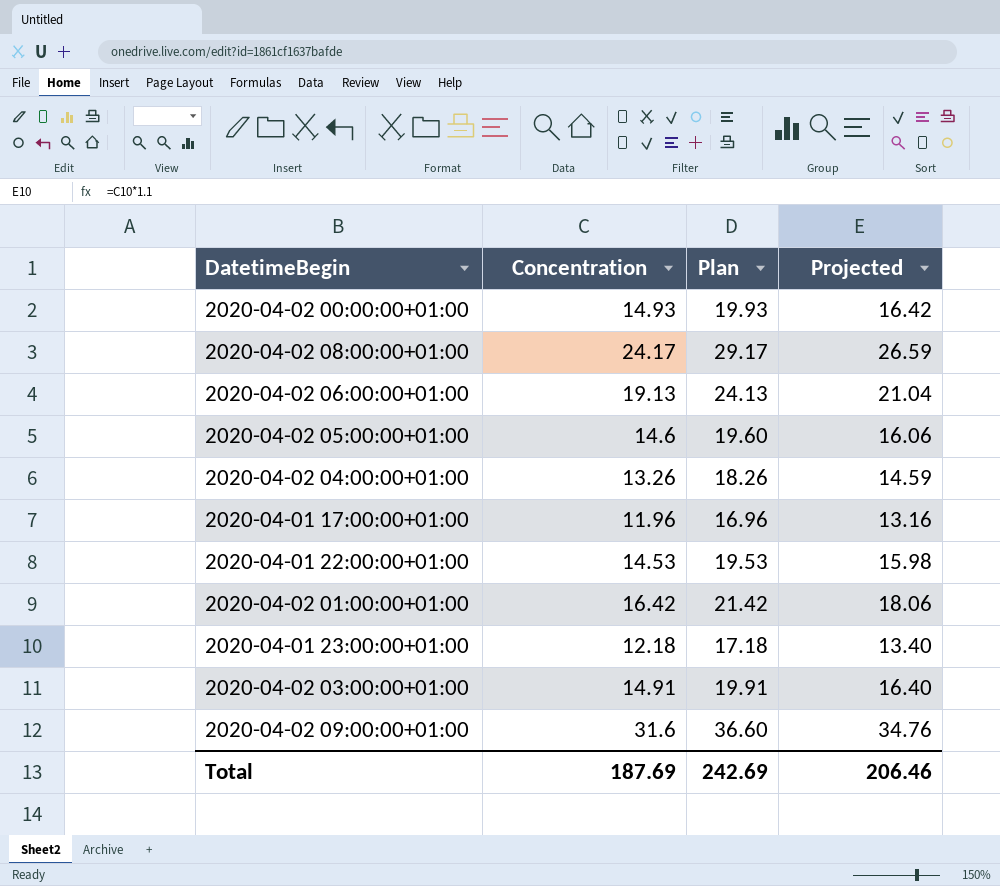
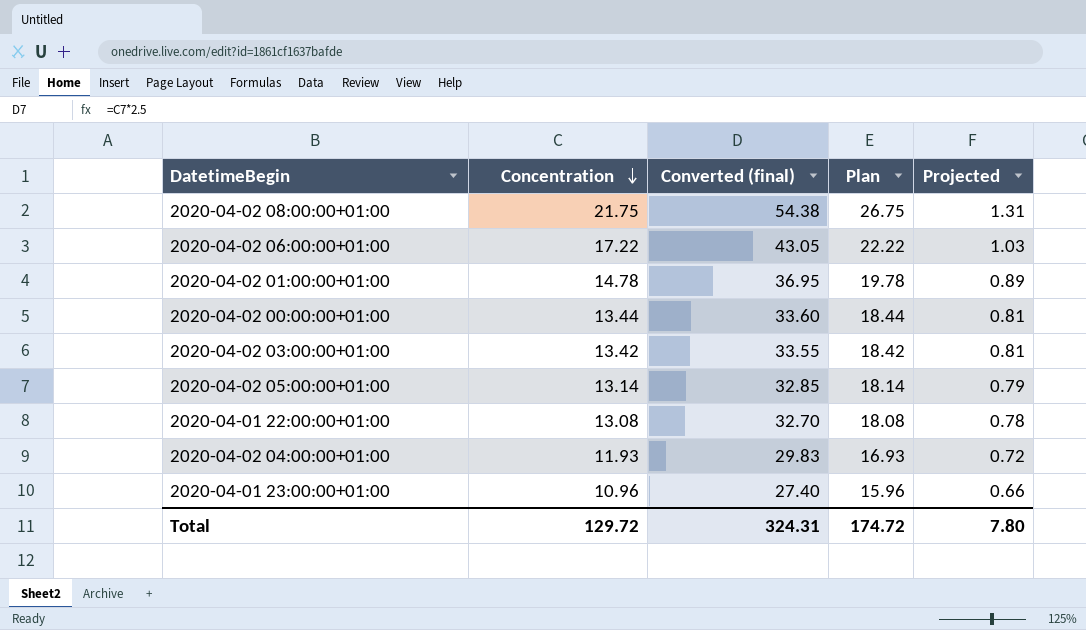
row order: none -> Concentration descending
column Converted (final) | formula: none -> [Concentration] * 2.5
column Projected | formula: [Concentration] * 1.1 -> [Concentration] * 0.06
row 2020-04-01 17:00:00+01:00: 11.96 | 16.96 | 13.16 -> none
row 2020-04-02 09:00:00+01:00: 31.6 | 36.60 | 34.76 -> none
2020-04-02 08:00:00+01:00 | Concentration: 24.17 -> 21.75
2020-04-02 08:00:00+01:00 | Plan: 29.17 -> 26.75
2020-04-02 06:00:00+01:00 | Concentration: 19.13 -> 17.22
2020-04-02 06:00:00+01:00 | Plan: 24.13 -> 22.22
2020-04-02 01:00:00+01:00 | Concentration: 16.42 -> 14.78
2020-04-02 01:00:00+01:00 | Plan: 21.42 -> 19.78
2020-04-02 00:00:00+01:00 | Concentration: 14.93 -> 13.44
2020-04-02 00:00:00+01:00 | Plan: 19.93 -> 18.44
2020-04-02 03:00:00+01:00 | Concentration: 14.91 -> 13.42
2020-04-02 03:00:00+01:00 | Plan: 19.91 -> 18.42
2020-04-02 05:00:00+01:00 | Concentration: 14.6 -> 13.14
2020-04-02 05:00:00+01:00 | Plan: 19.60 -> 18.14
2020-04-01 22:00:00+01:00 | Concentration: 14.53 -> 13.08
2020-04-01 22:00:00+01:00 | Plan: 19.53 -> 18.08
2020-04-02 04:00:00+01:00 | Concentration: 13.26 -> 11.93
2020-04-02 04:00:00+01:00 | Plan: 18.26 -> 16.93
2020-04-01 23:00:00+01:00 | Concentration: 12.18 -> 10.96
2020-04-01 23:00:00+01:00 | Plan: 17.18 -> 15.96
Total | Concentration: 187.69 -> 129.72
Total | Plan: 242.69 -> 174.72
Total | Projected: 206.46 -> 7.80

